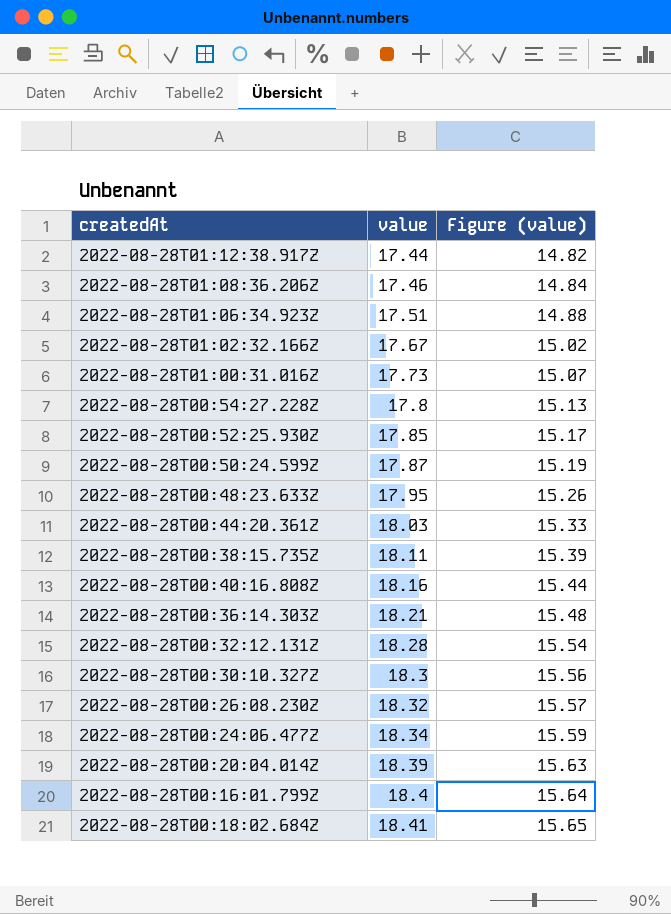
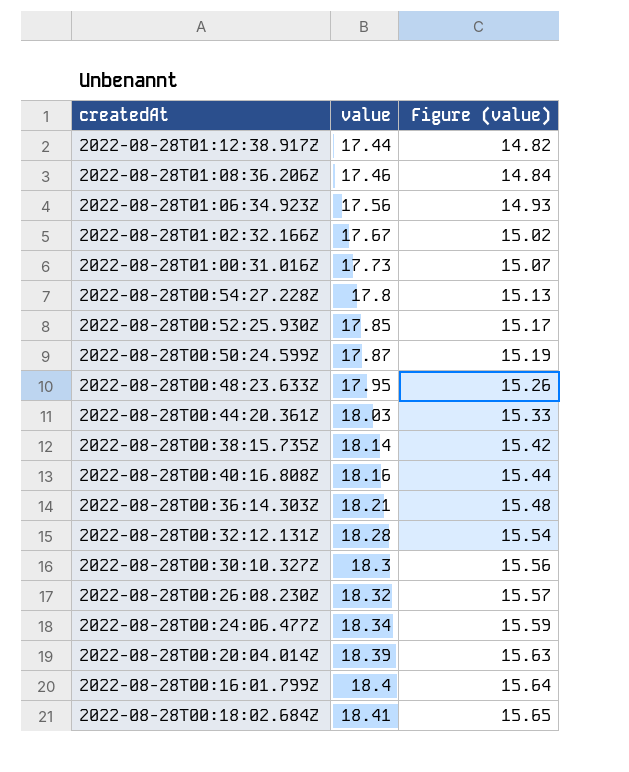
2022-08-28T01:06:34.923Z | value: 17.51 -> 17.56
2022-08-28T01:06:34.923Z | Figure (value): 14.88 -> 14.93
2022-08-28T00:38:15.735Z | value: 18.11 -> 18.14
2022-08-28T00:38:15.735Z | Figure (value): 15.39 -> 15.42

